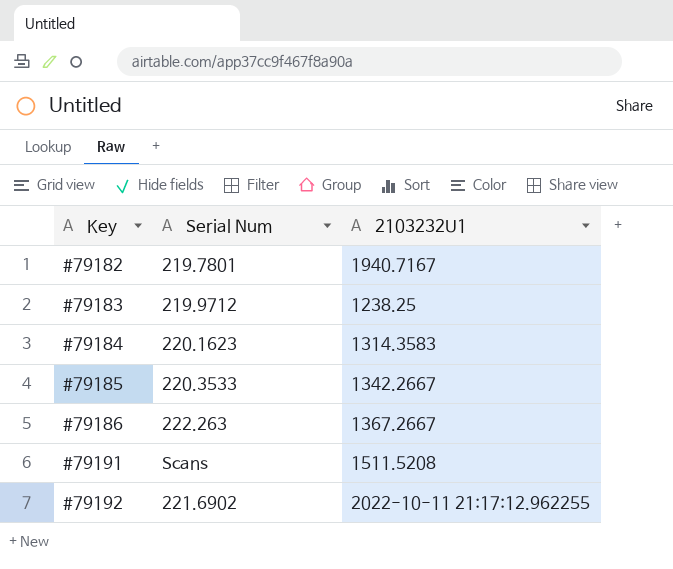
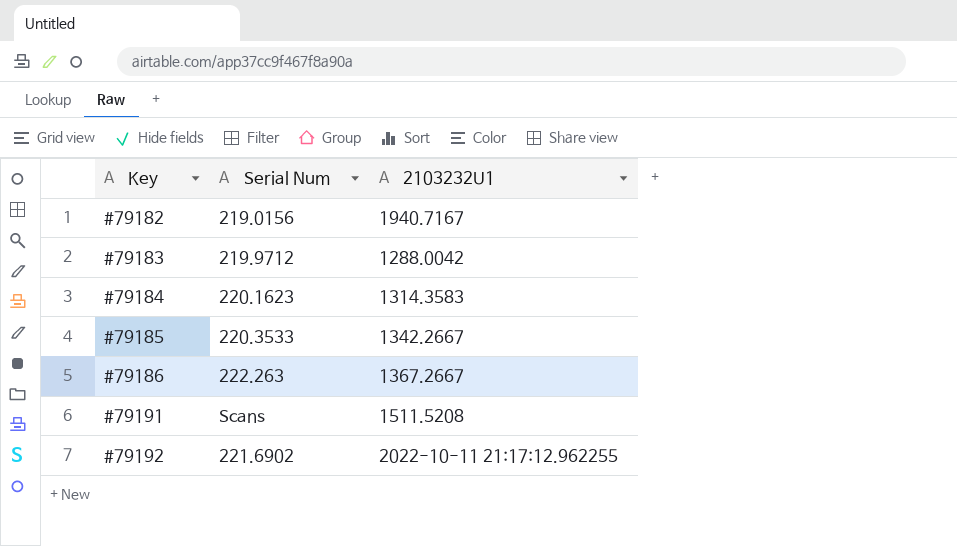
#79182 | Serial Num: 219.7801 -> 219.0156
#79183 | 2103232U1: 1238.25 -> 1288.0042

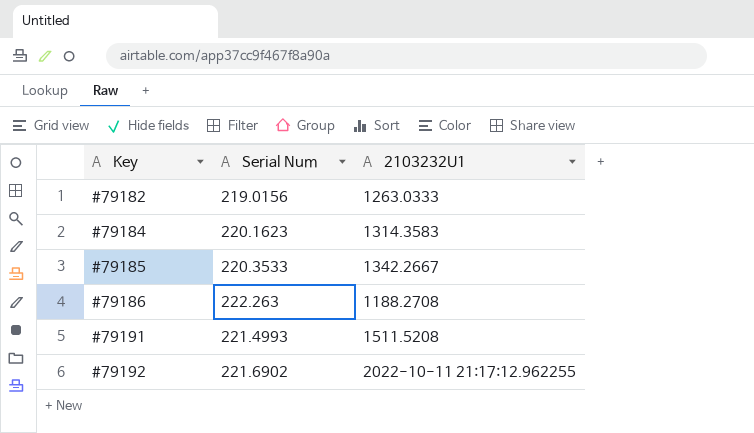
row #79183: 219.9712 | 1288.0042 -> none
#79182 | 2103232U1: 1940.7167 -> 1263.0333
#79186 | 2103232U1: 1367.2667 -> 1188.2708
#79191 | Serial Num: Scans -> 221.4993

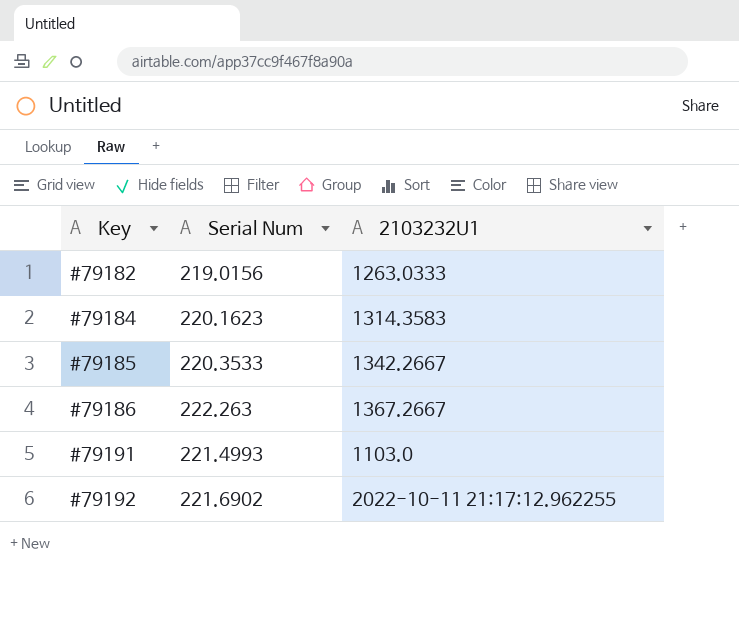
#79186 | 2103232U1: 1188.2708 -> 1367.2667
#79191 | 2103232U1: 1511.5208 -> 1103.0

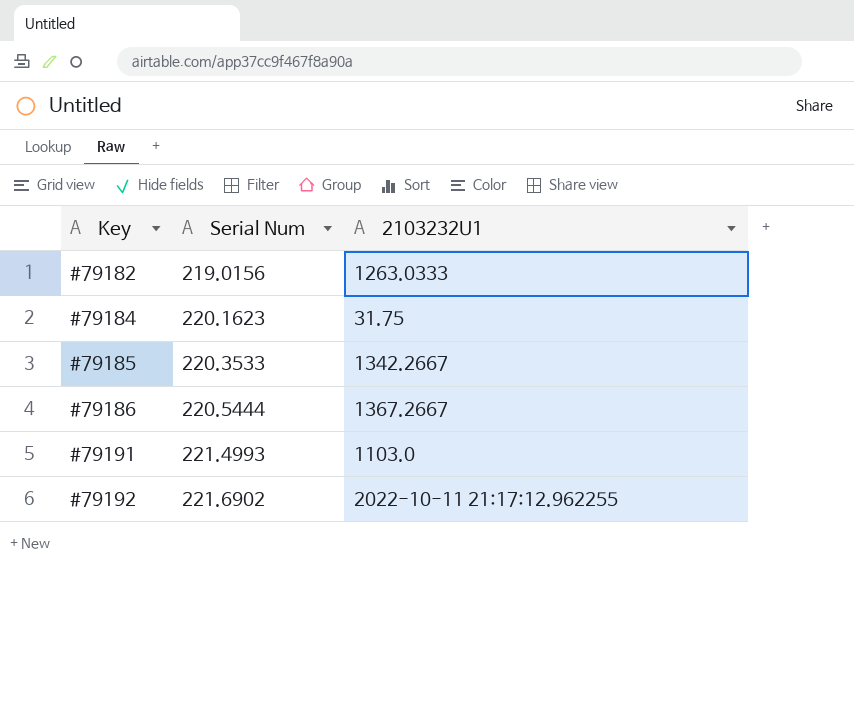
#79184 | 2103232U1: 1314.3583 -> 31.75
#79186 | Serial Num: 222.263 -> 220.5444

